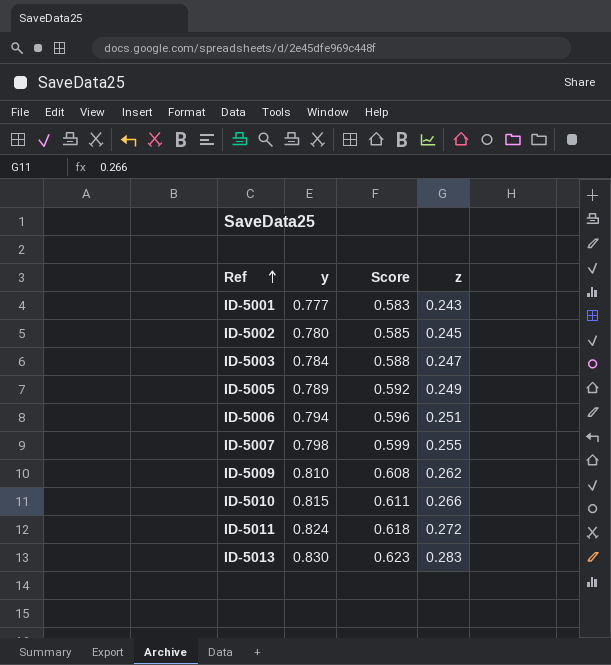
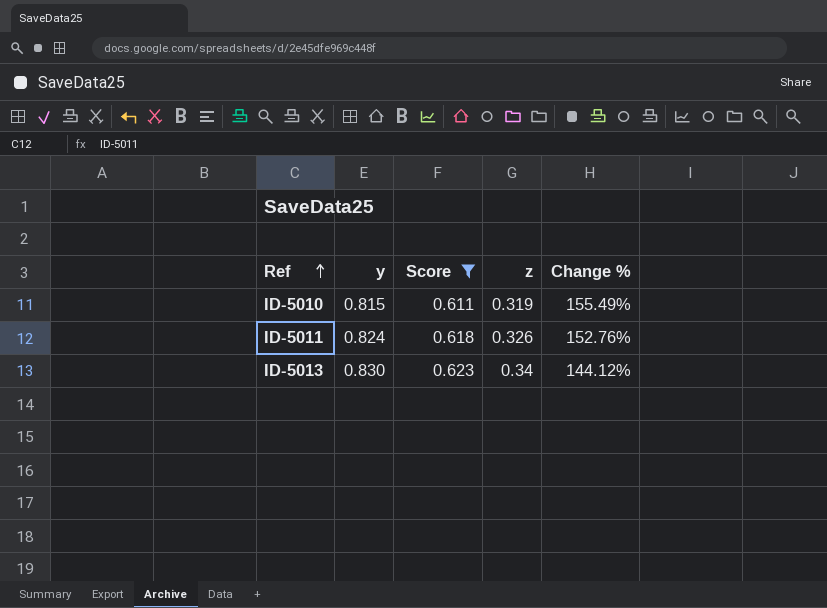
filter: none -> Score >= 0.611
column Change % | formula: none -> ([y] - [z]) / [z]
ID-5010 | z: 0.266 -> 0.319
ID-5011 | z: 0.272 -> 0.326
ID-5013 | z: 0.283 -> 0.34

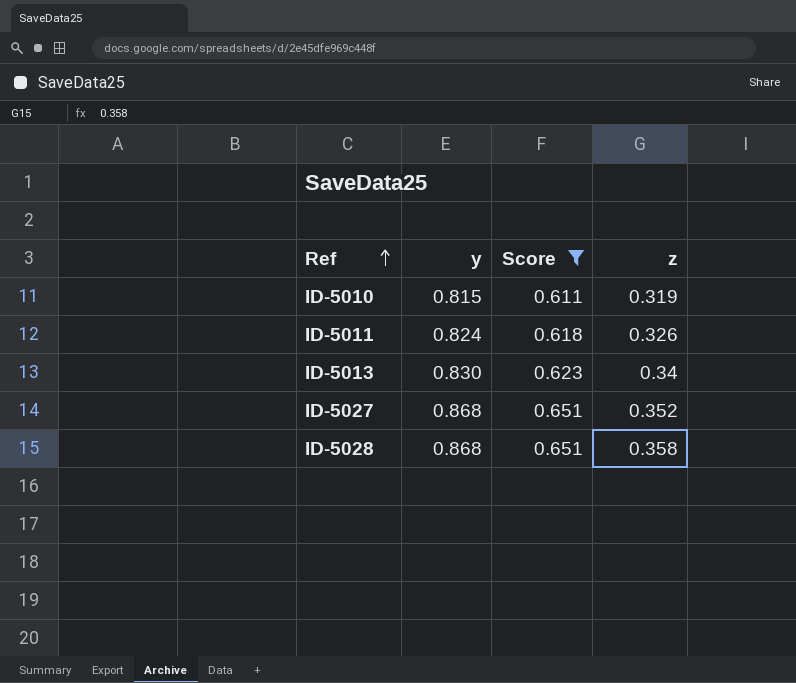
column Change % | formula: ([y] - [z]) / [z] -> none
row ID-5027: none -> 0.868 | 0.651 | 0.352
row ID-5028: none -> 0.868 | 0.651 | 0.358

